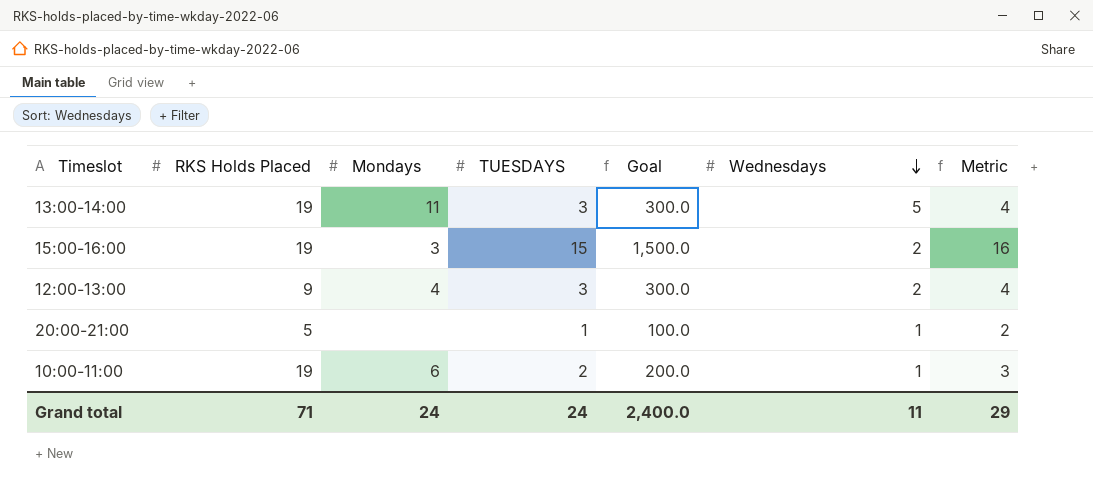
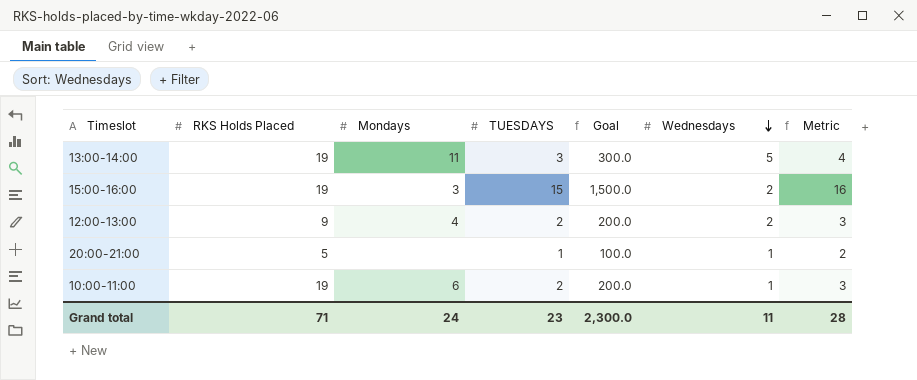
12:00-13:00 | TUESDAYS: 3 -> 2
12:00-13:00 | Goal: 300.0 -> 200.0
12:00-13:00 | Metric: 4 -> 3
Grand total | TUESDAYS: 24 -> 23
Grand total | Goal: 2,400.0 -> 2,300.0
Grand total | Metric: 29 -> 28

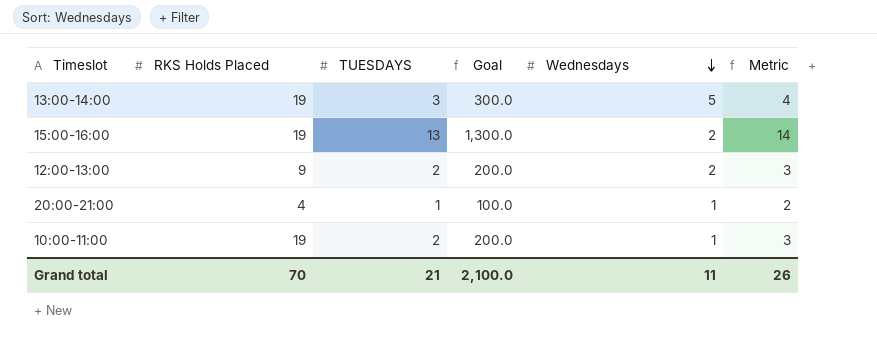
column Mondays | position: 3 -> none
15:00-16:00 | TUESDAYS: 15 -> 13
15:00-16:00 | Goal: 1,500.0 -> 1,300.0
15:00-16:00 | Metric: 16 -> 14
20:00-21:00 | RKS Holds Placed: 5 -> 4
Grand total | RKS Holds Placed: 71 -> 70
Grand total | TUESDAYS: 23 -> 21
Grand total | Goal: 2,300.0 -> 2,100.0
Grand total | Metric: 28 -> 26

